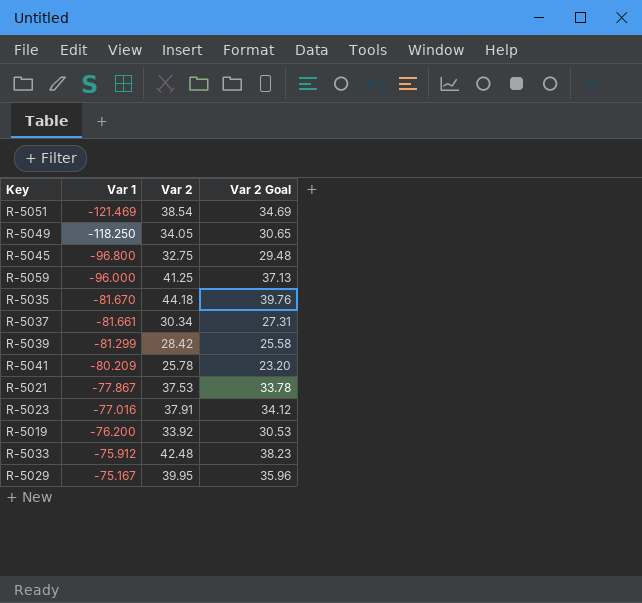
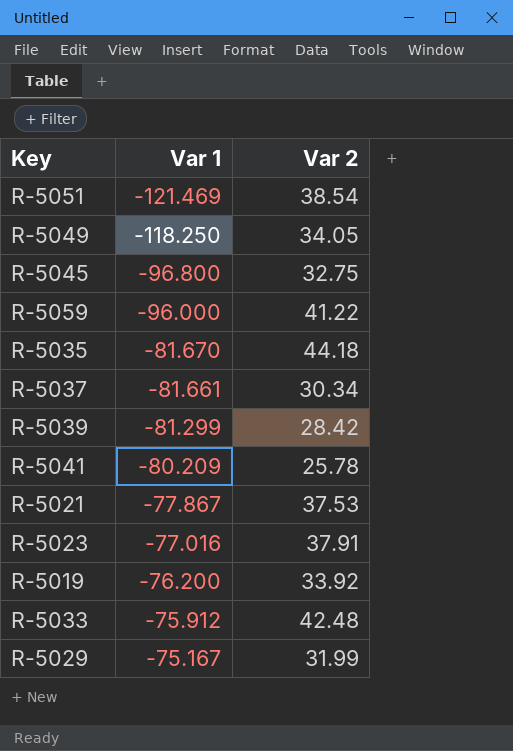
column Var 2 Goal | formula: [Var 2] * 0.9 -> none
R-5059 | Var 2: 41.25 -> 41.22
R-5029 | Var 2: 39.95 -> 31.99

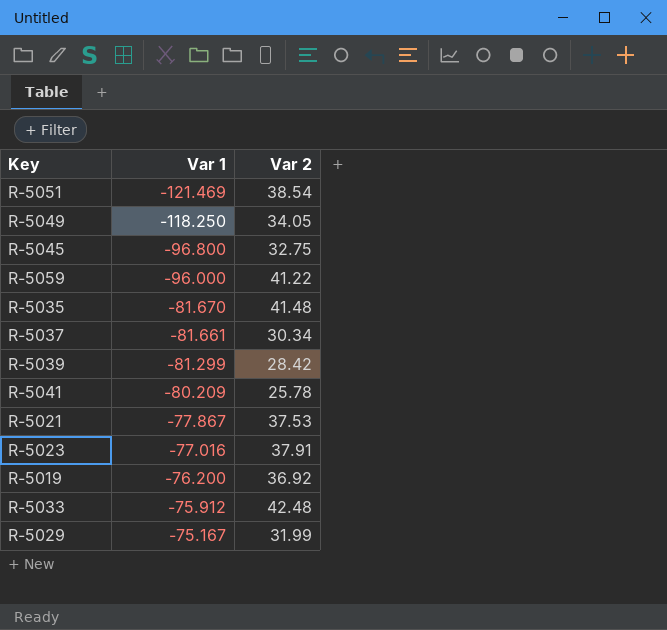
R-5035 | Var 2: 44.18 -> 41.48
R-5019 | Var 2: 33.92 -> 36.92

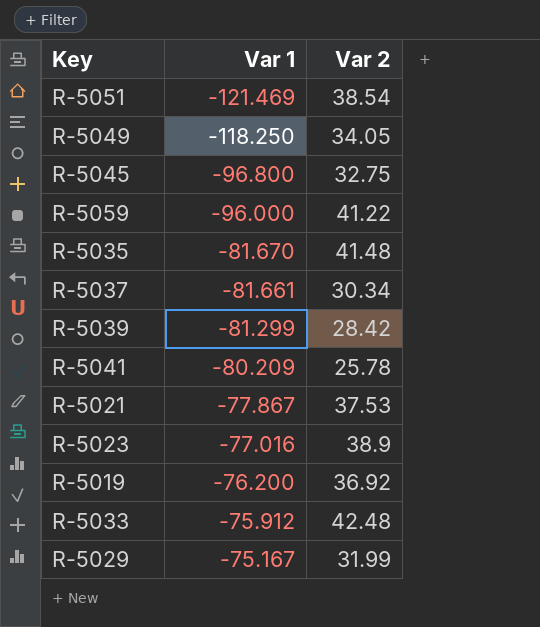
R-5023 | Var 2: 37.91 -> 38.9

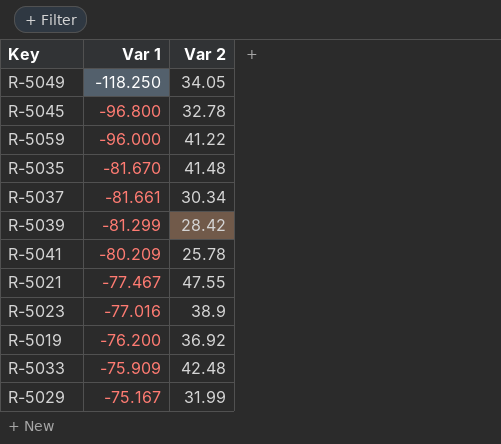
row R-5051: -121.469 | 38.54 -> none
R-5045 | Var 2: 32.75 -> 32.78
R-5021 | Var 1: -77.867 -> -77.467
R-5021 | Var 2: 37.53 -> 47.55
R-5033 | Var 1: -75.912 -> -75.909

